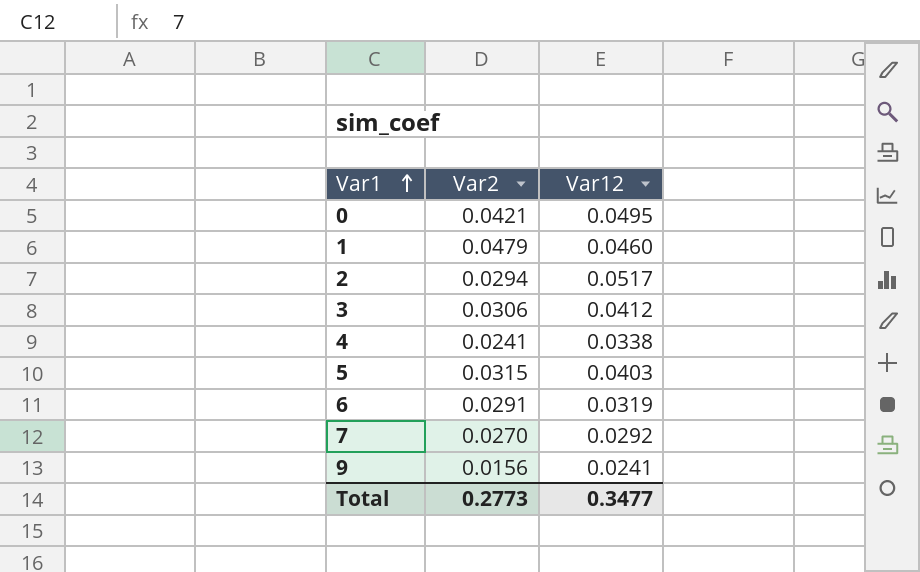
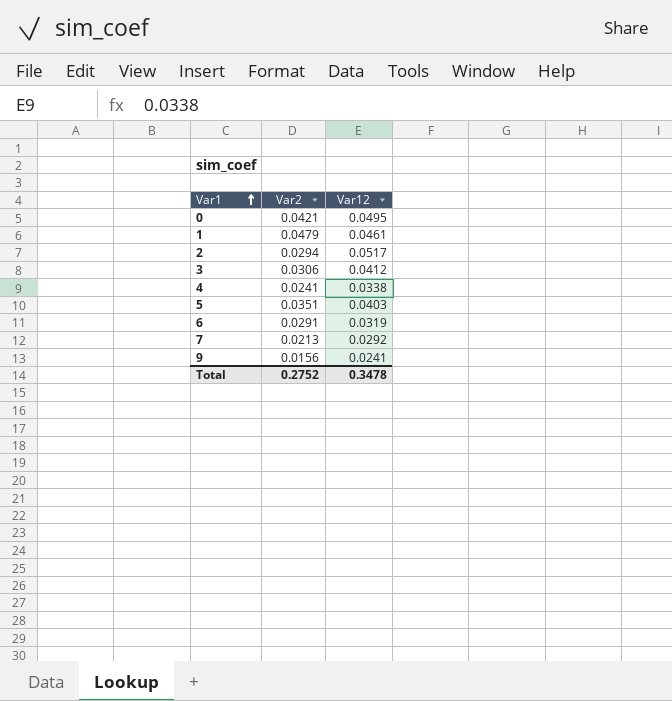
1 | Var12: 0.0460 -> 0.0461
5 | Var2: 0.0315 -> 0.0351
7 | Var2: 0.0270 -> 0.0213
Total | Var2: 0.2773 -> 0.2752
Total | Var12: 0.3477 -> 0.3478

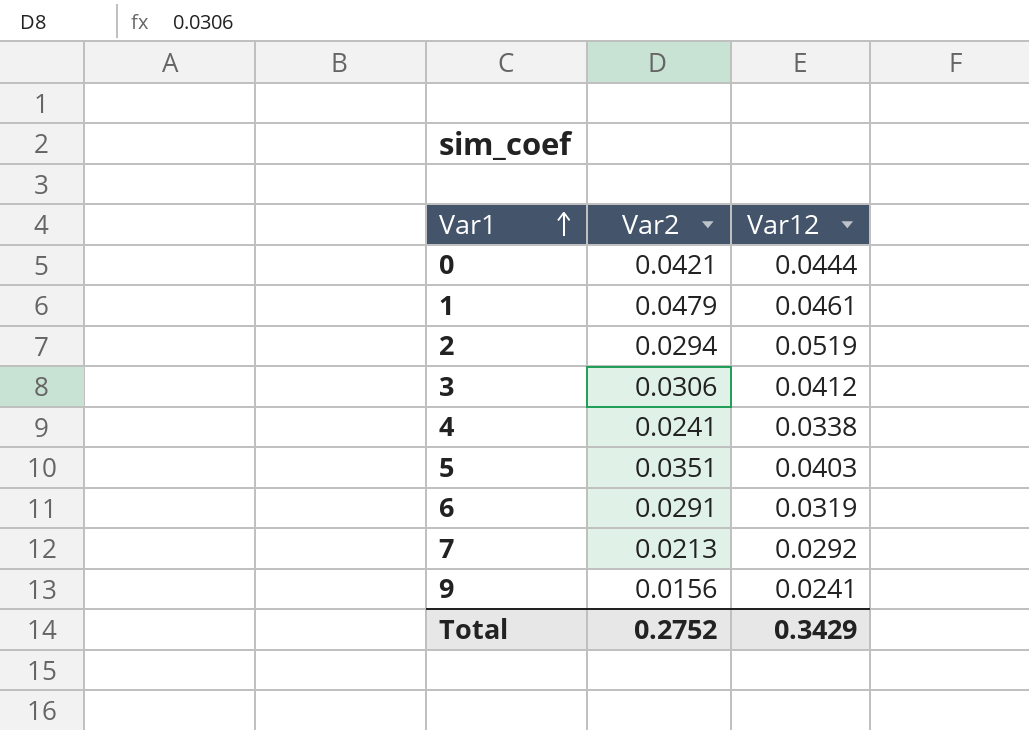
0 | Var12: 0.0495 -> 0.0444
2 | Var12: 0.0517 -> 0.0519
Total | Var12: 0.3478 -> 0.3429

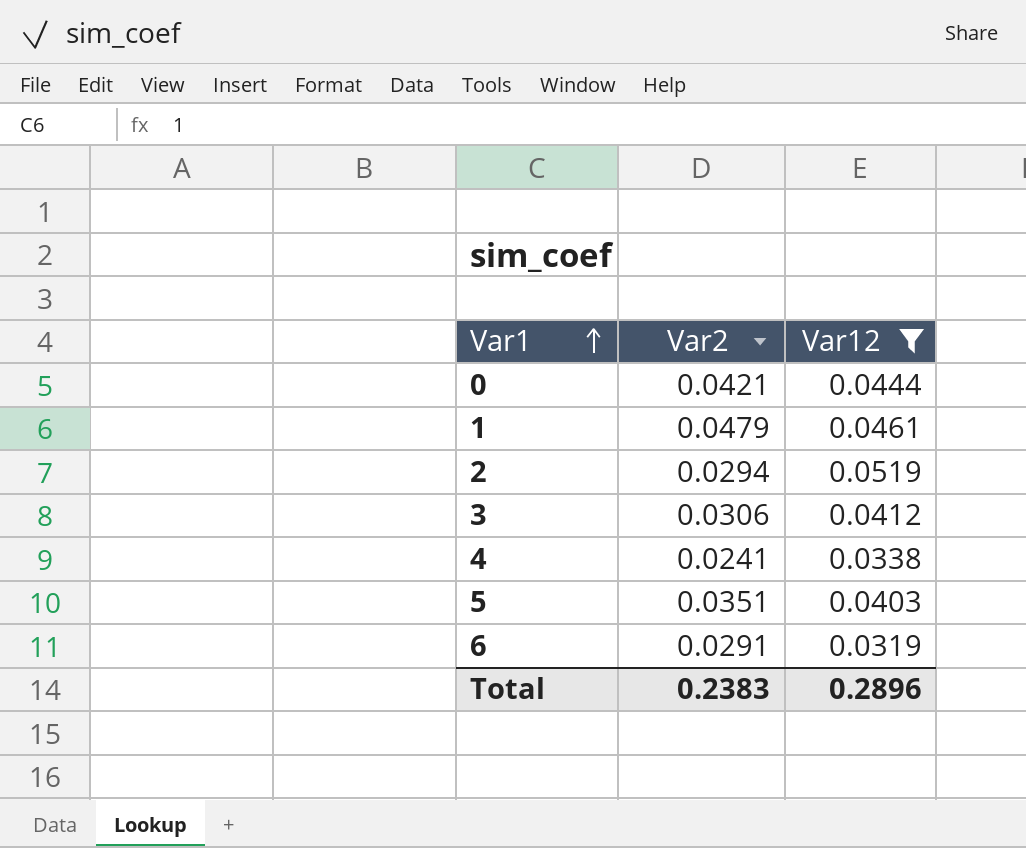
filter: none -> Var12 >= 0.0319
Total | Var2: 0.2752 -> 0.2383
Total | Var12: 0.3429 -> 0.2896

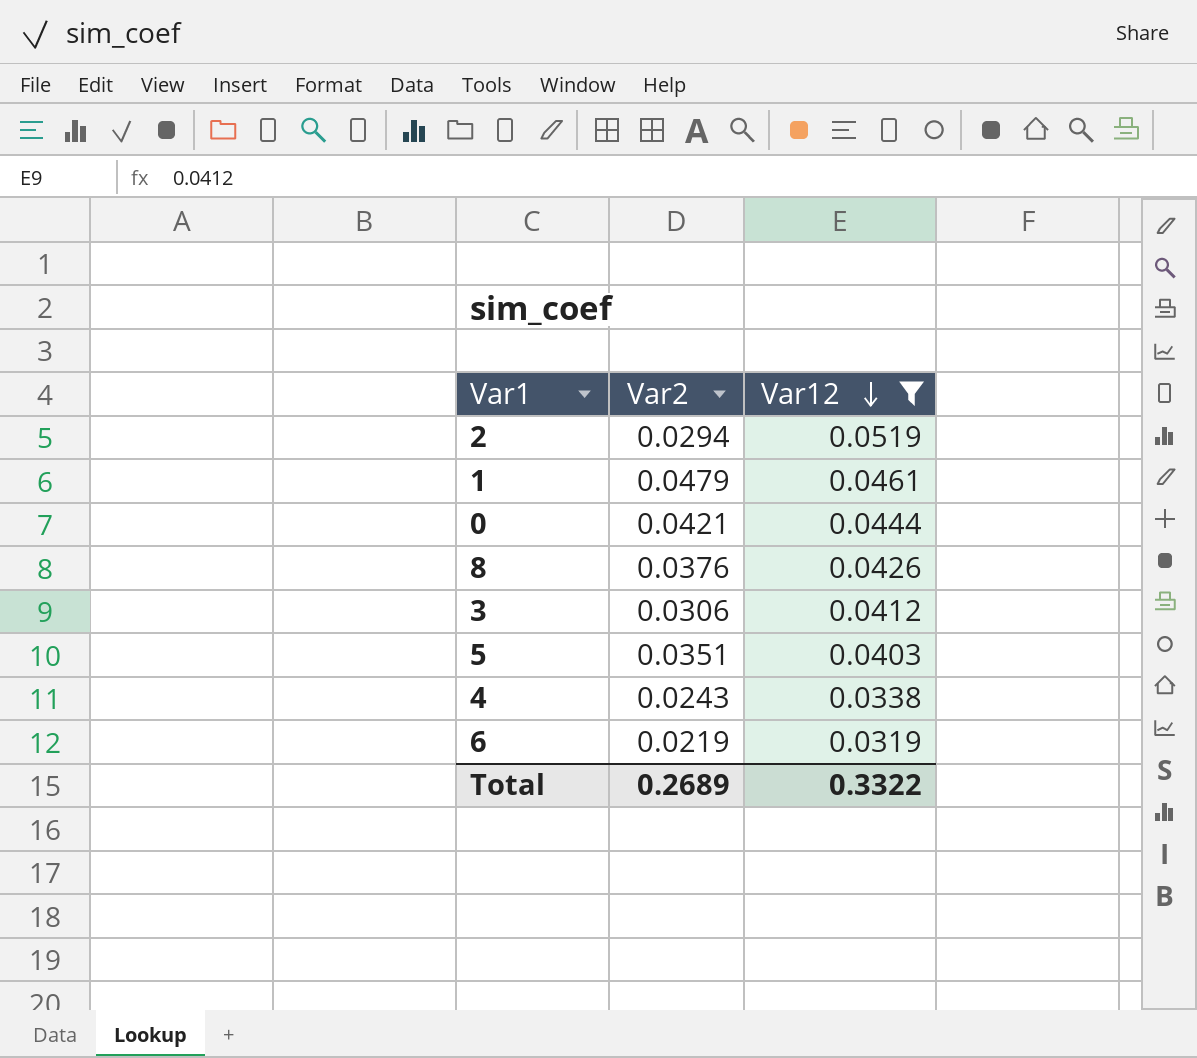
row order: Var1 ascending -> Var12 descending
row 8: none -> 0.0376 | 0.0426
4 | Var2: 0.0241 -> 0.0243
6 | Var2: 0.0291 -> 0.0219
Total | Var2: 0.2383 -> 0.2689
Total | Var12: 0.2896 -> 0.3322

